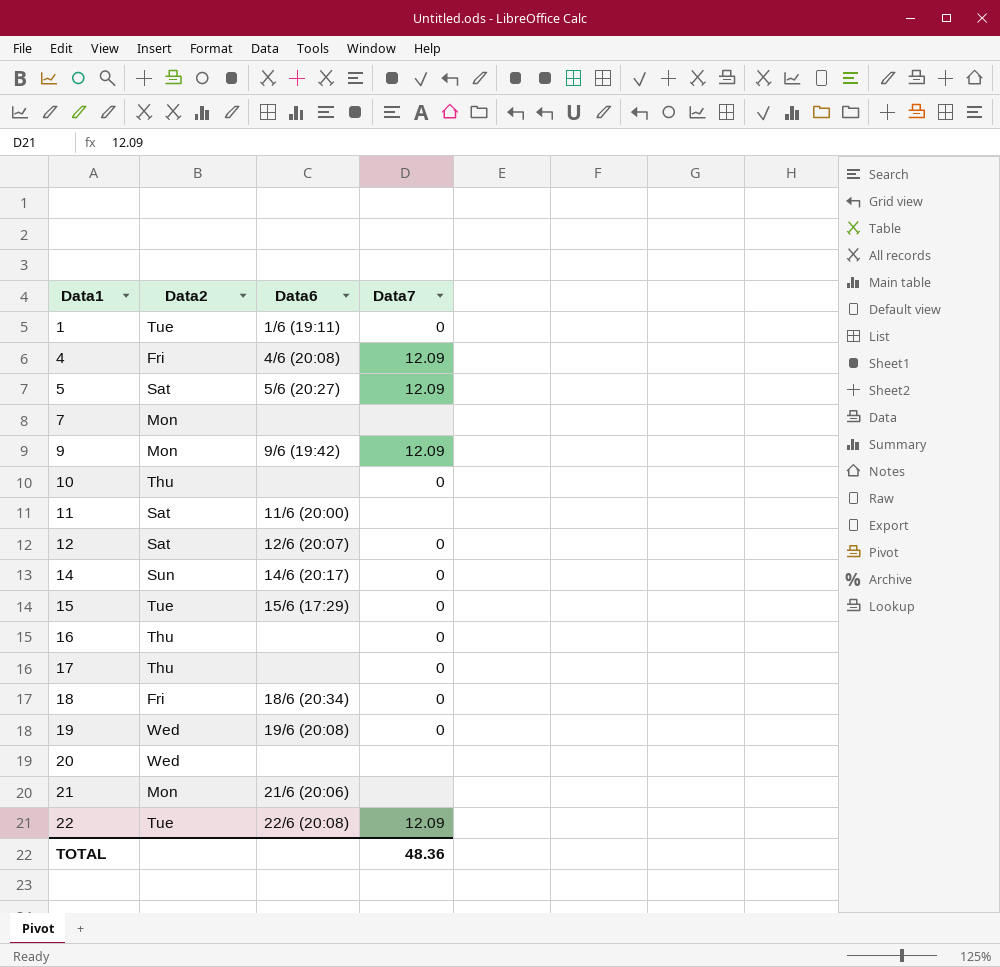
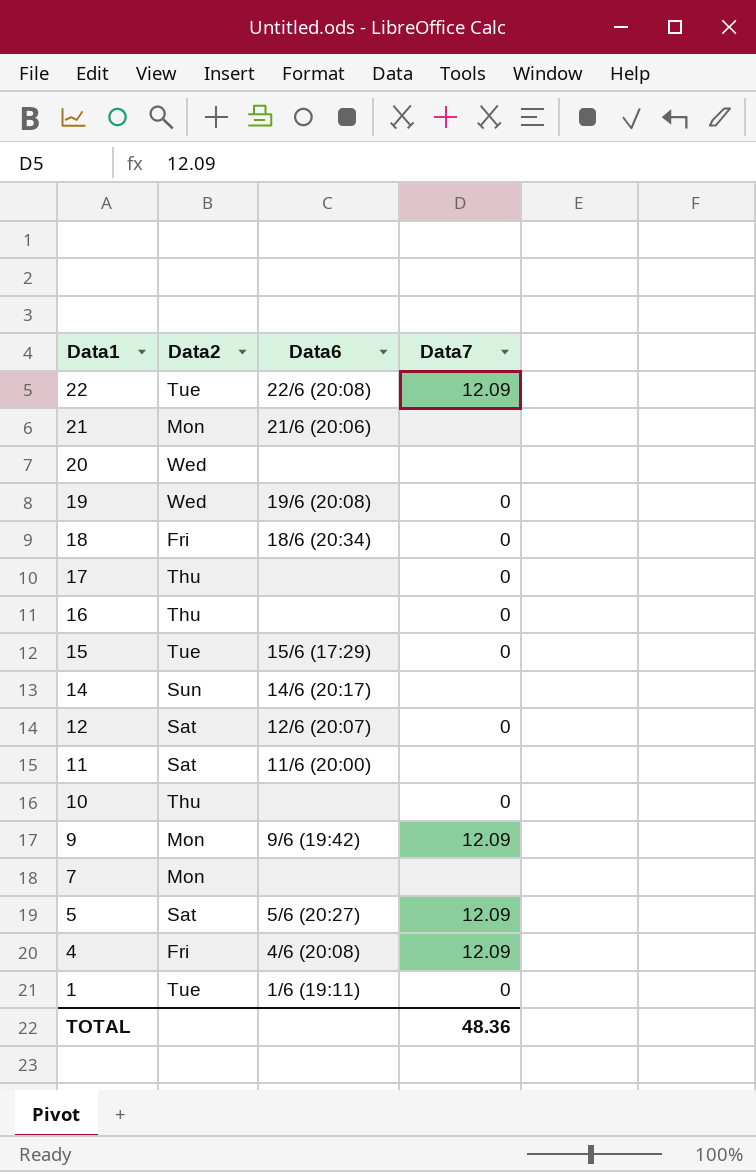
row order: Data1 ascending -> Data1 descending
14 | Data7: 0 -> none

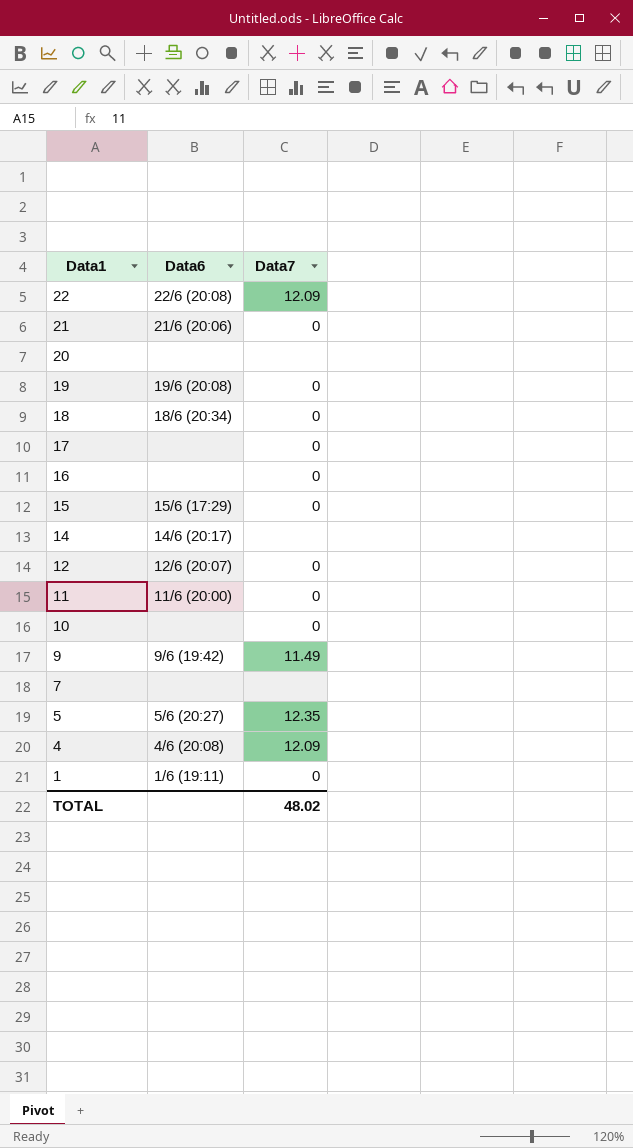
column Data2 | position: 2 -> none
21 | Data7: none -> 0
11 | Data7: none -> 0
9 | Data7: 12.09 -> 11.49
5 | Data7: 12.09 -> 12.35
TOTAL | Data7: 48.36 -> 48.02

